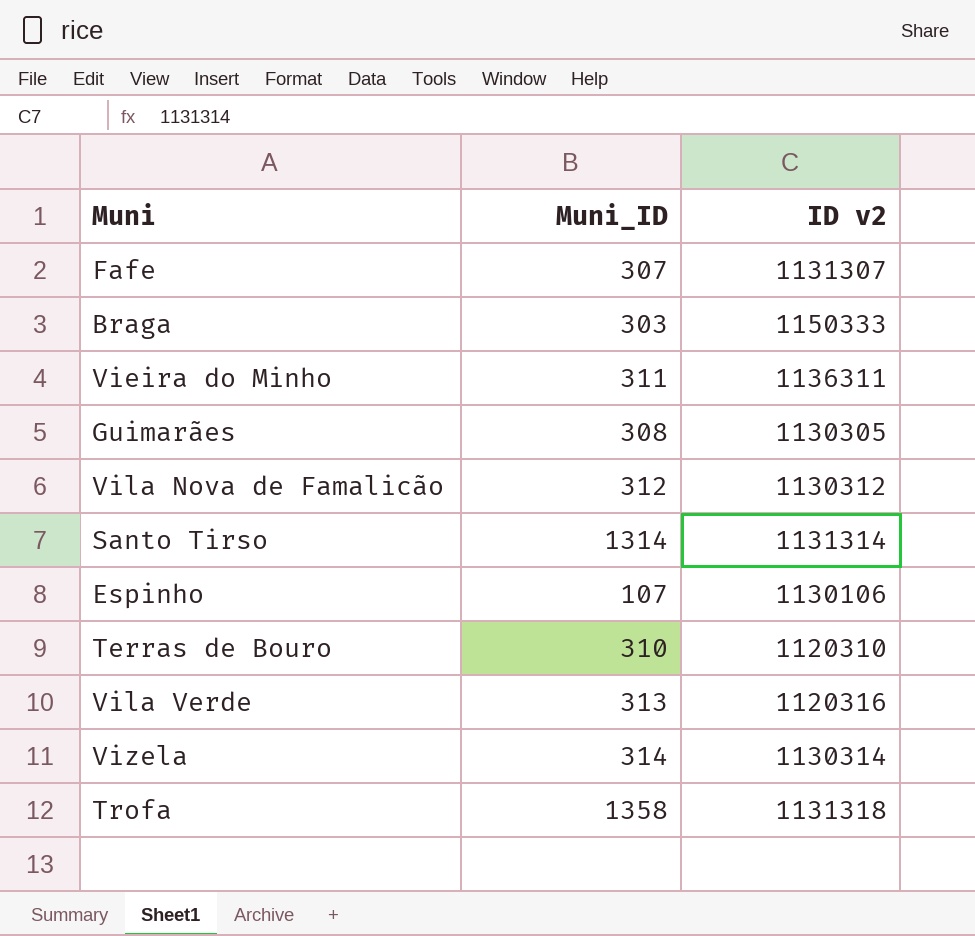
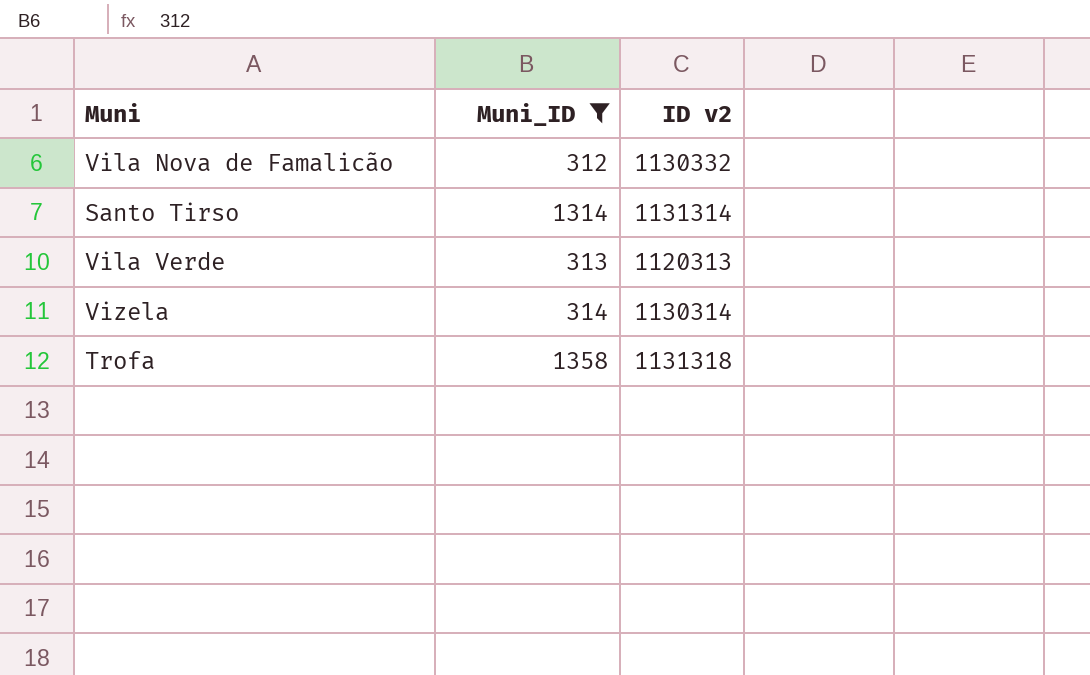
filter: none -> Muni_ID >= 312
Vila Nova de Famalicão | ID v2: 1130312 -> 1130332
Vila Verde | ID v2: 1120316 -> 1120313

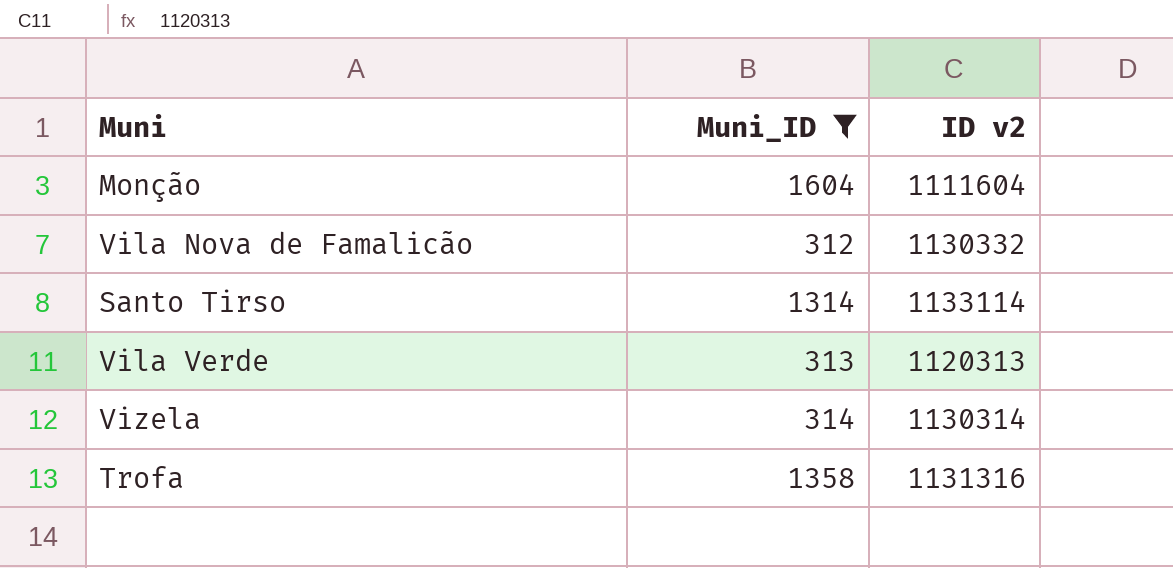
row Monção: none -> 1604 | 1111604
Santo Tirso | ID v2: 1131314 -> 1133114
Trofa | ID v2: 1131318 -> 1131316

